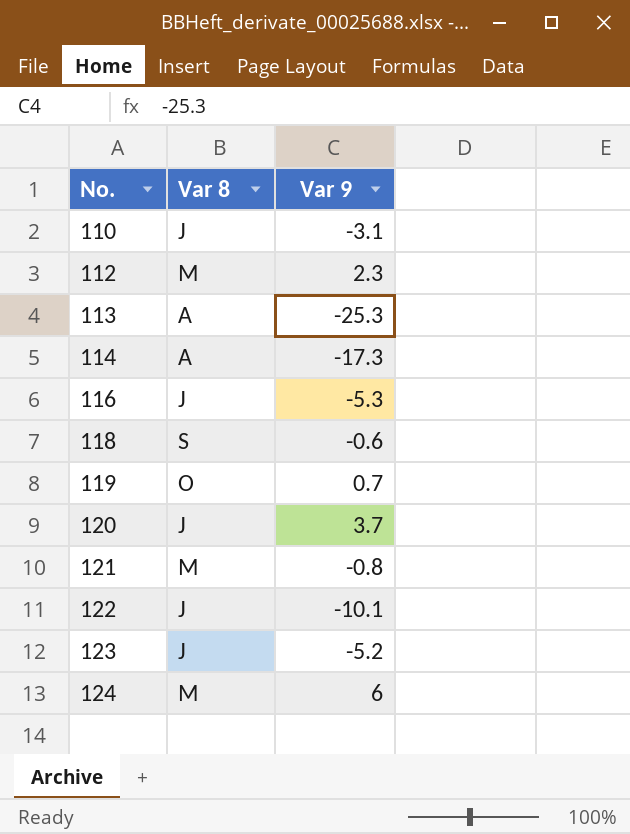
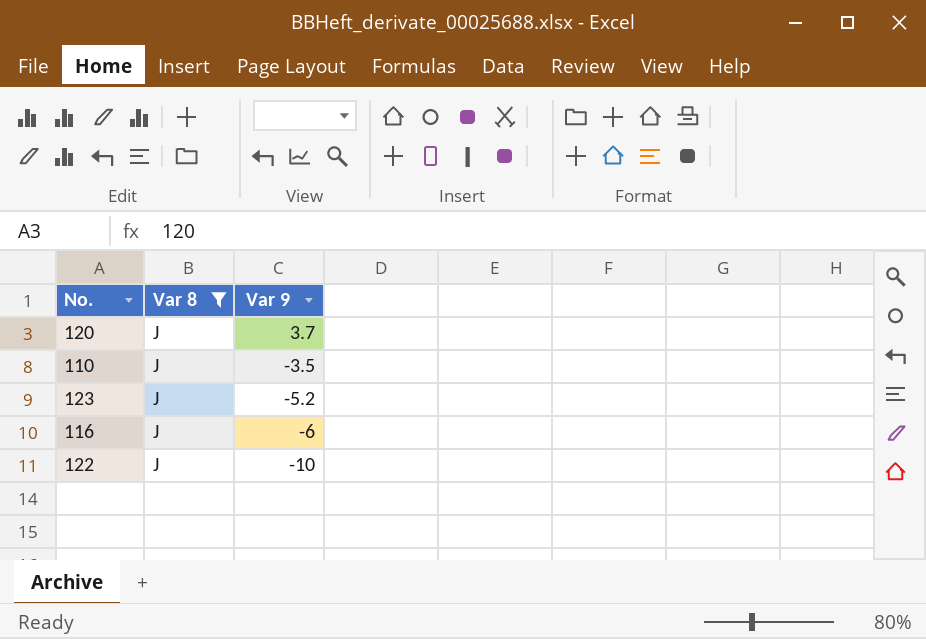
filter: none -> Var 8 = J
row order: No. ascending -> Var 9 descending
110 | Var 9: -3.1 -> -3.5
116 | Var 9: -5.3 -> -6
122 | Var 9: -10.1 -> -10

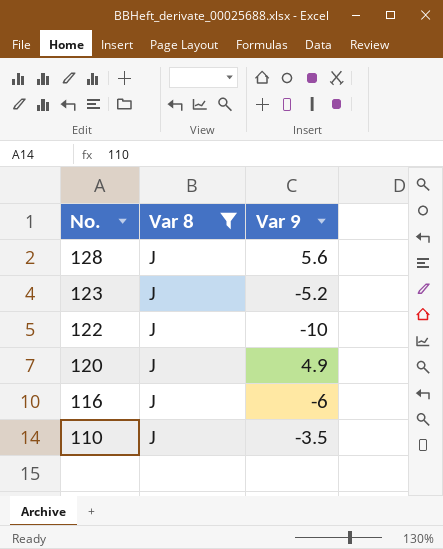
row order: Var 9 descending -> No. descending
row 128: none -> J | 5.6
120 | Var 9: 3.7 -> 4.9

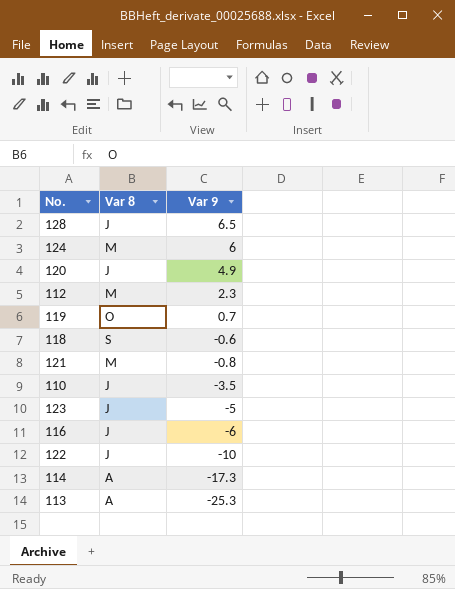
filter: Var 8 = J -> none
row order: No. descending -> Var 9 descending
128 | Var 9: 5.6 -> 6.5
123 | Var 9: -5.2 -> -5

